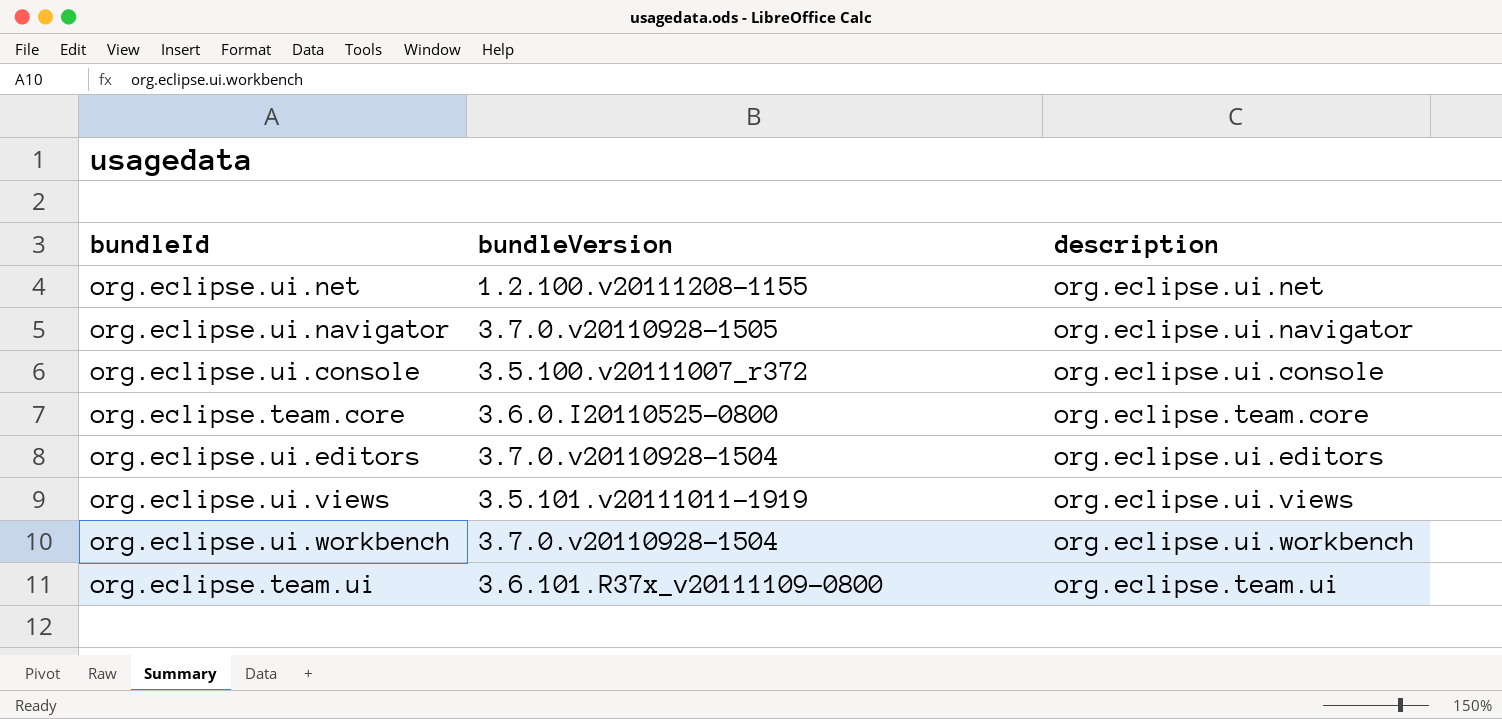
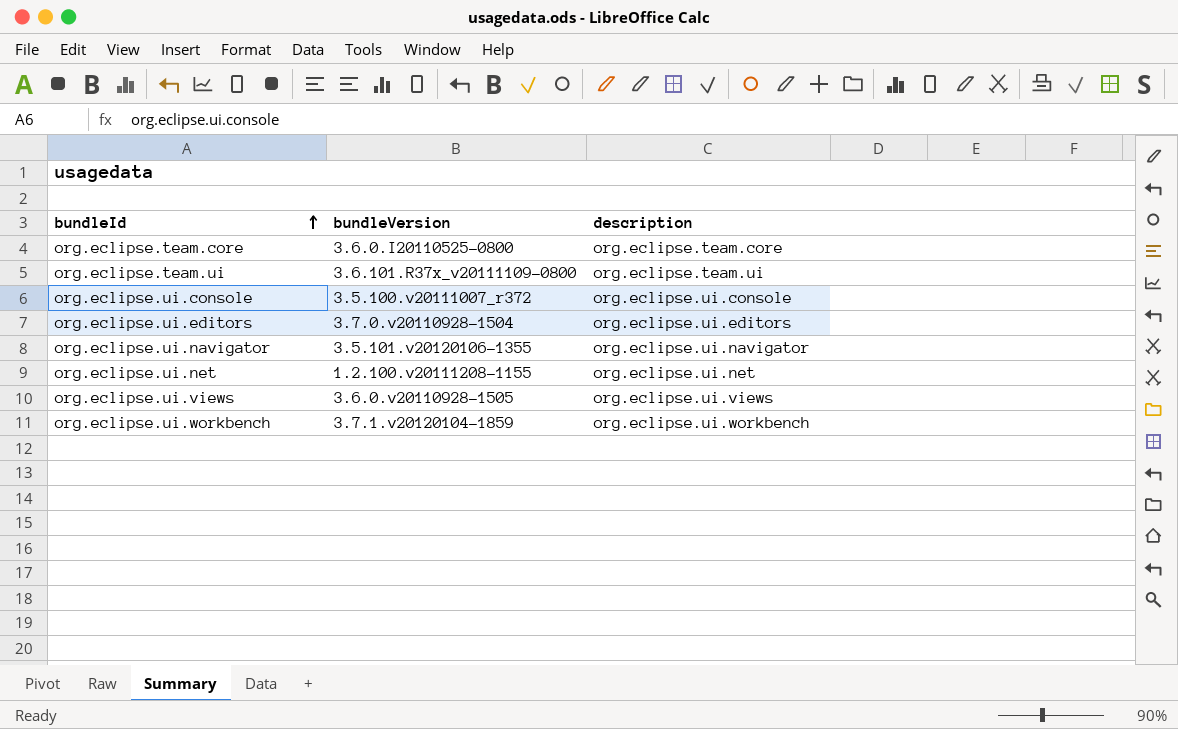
row order: none -> bundleId ascending
org.eclipse.ui.navigator | bundleVersion: 3.7.0.v20110928-1505 -> 3.5.101.v20120106-1355
org.eclipse.ui.views | bundleVersion: 3.5.101.v20111011-1919 -> 3.6.0.v20110928-1505
org.eclipse.ui.workbench | bundleVersion: 3.7.0.v20110928-1504 -> 3.7.1.v20120104-1859

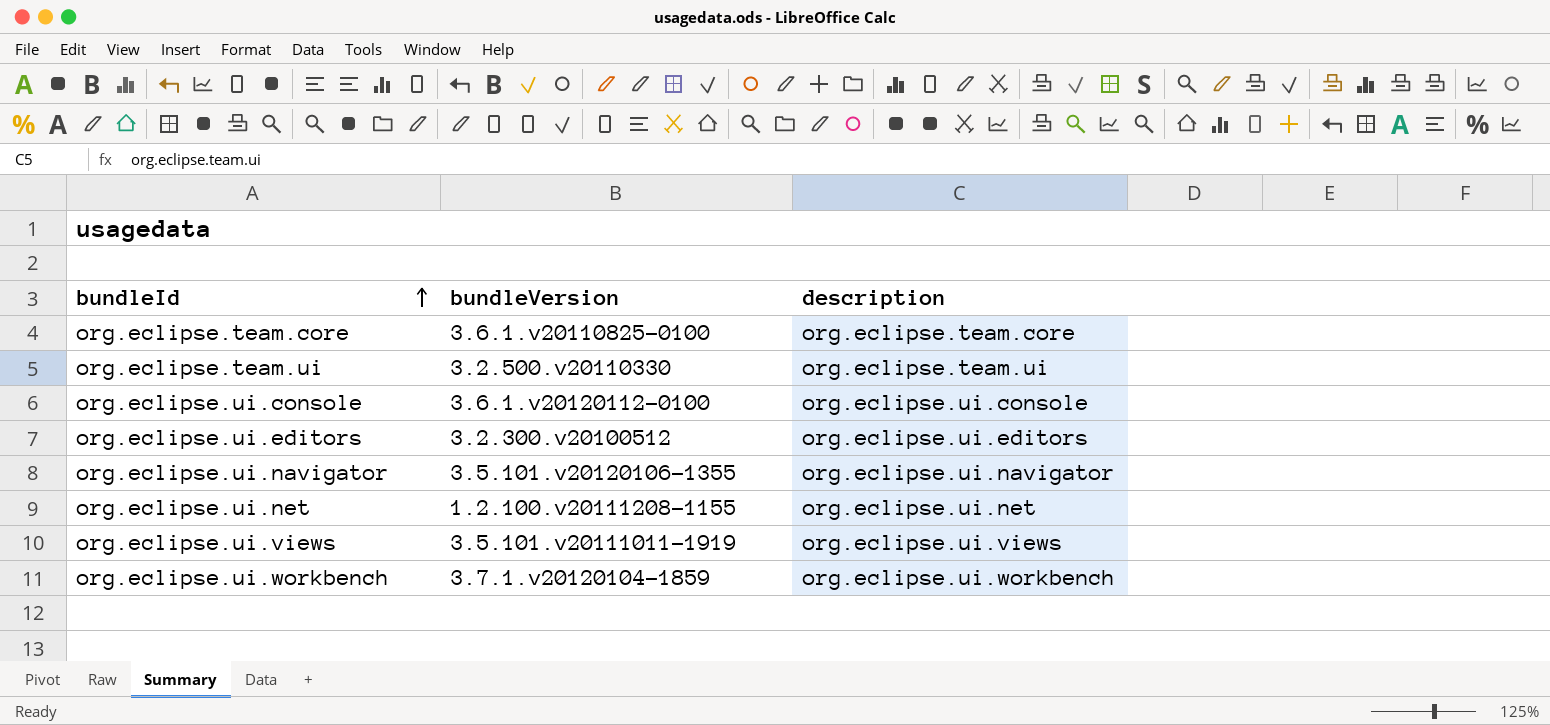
org.eclipse.team.core | bundleVersion: 3.6.0.I20110525-0800 -> 3.6.1.v20110825-0100
org.eclipse.team.ui | bundleVersion: 3.6.101.R37x_v20111109-0800 -> 3.2.500.v20110330
org.eclipse.ui.console | bundleVersion: 3.5.100.v20111007_r372 -> 3.6.1.v20120112-0100
org.eclipse.ui.editors | bundleVersion: 3.7.0.v20110928-1504 -> 3.2.300.v20100512
org.eclipse.ui.views | bundleVersion: 3.6.0.v20110928-1505 -> 3.5.101.v20111011-1919

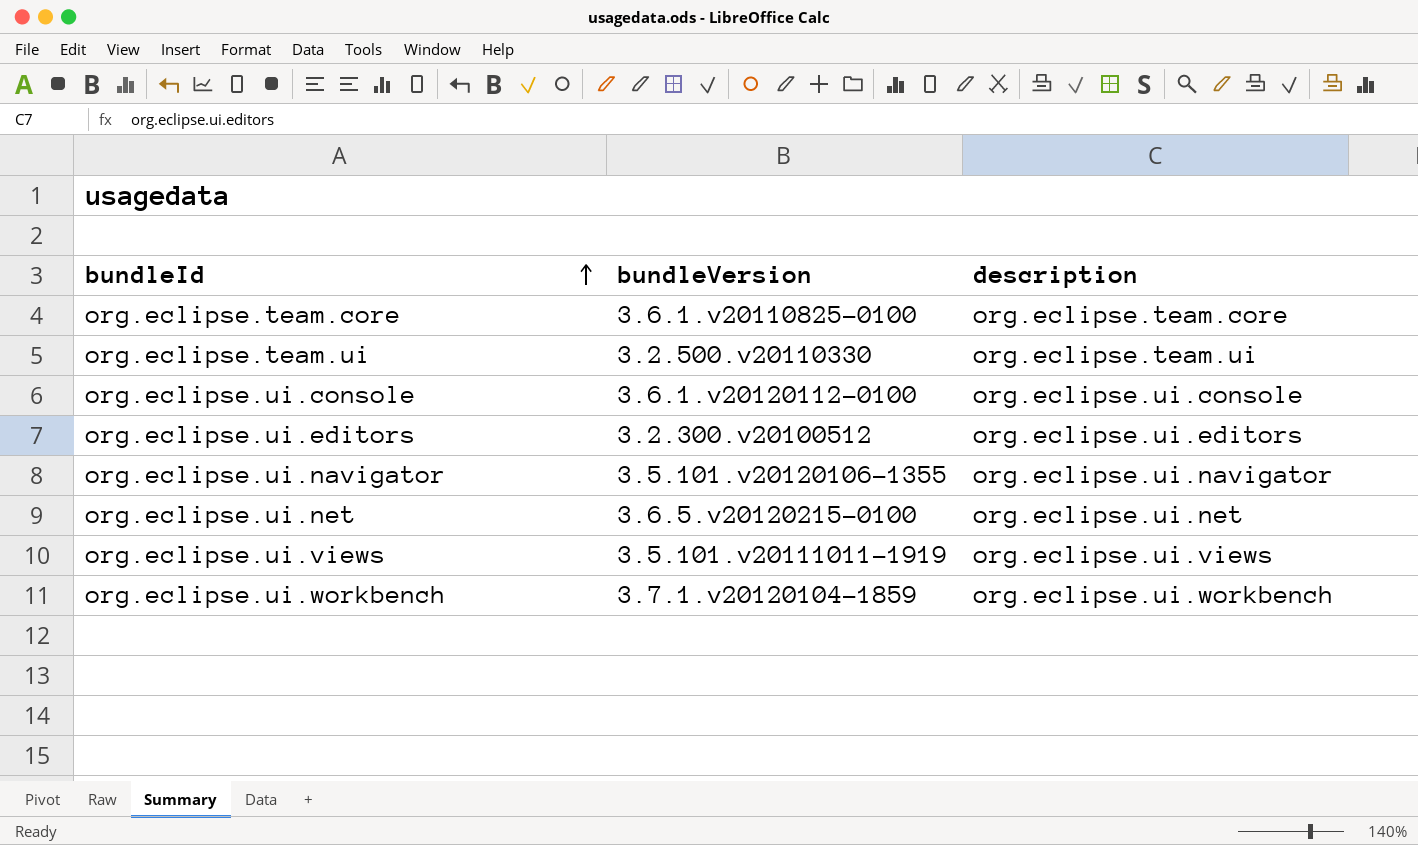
org.eclipse.ui.net | bundleVersion: 1.2.100.v20111208-1155 -> 3.6.5.v20120215-0100

